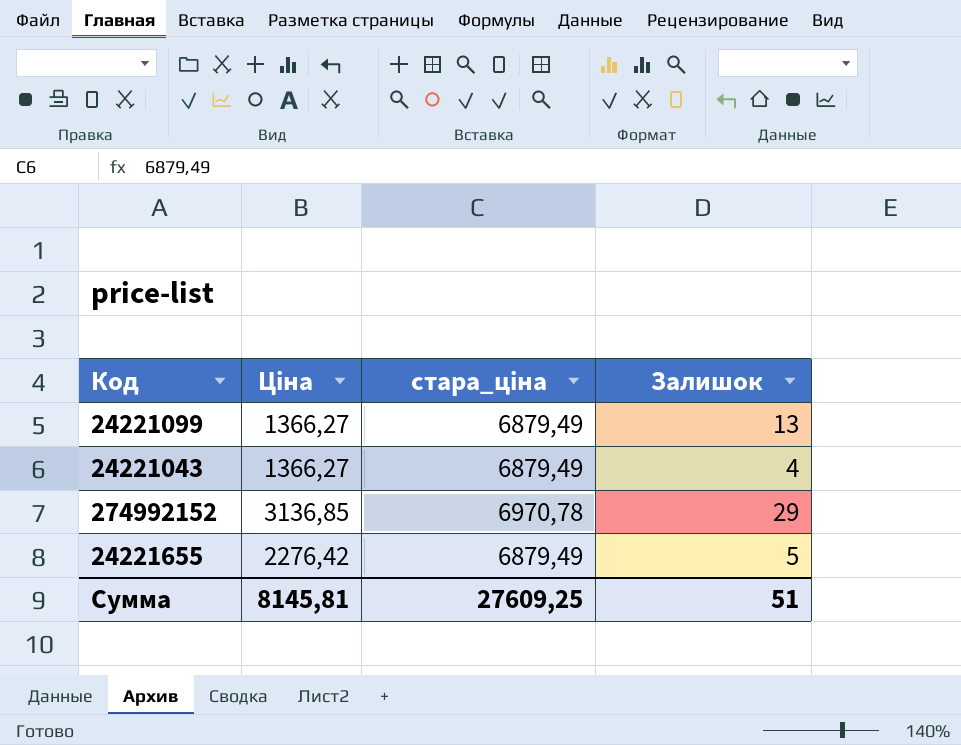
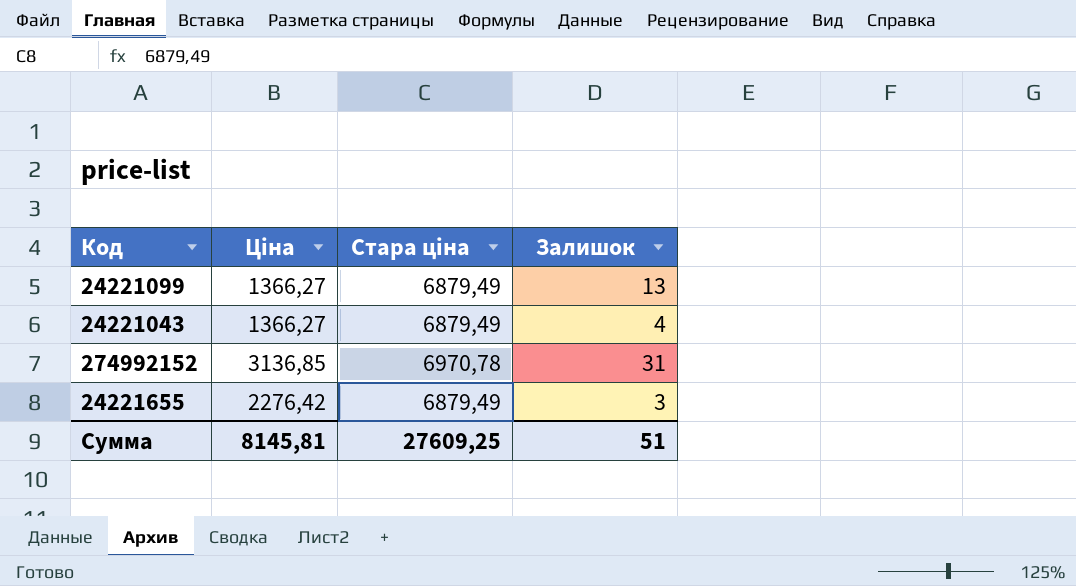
column name: стара_ціна -> Стара ціна
274992152 | Залишок: 29 -> 31
24221655 | Залишок: 5 -> 3

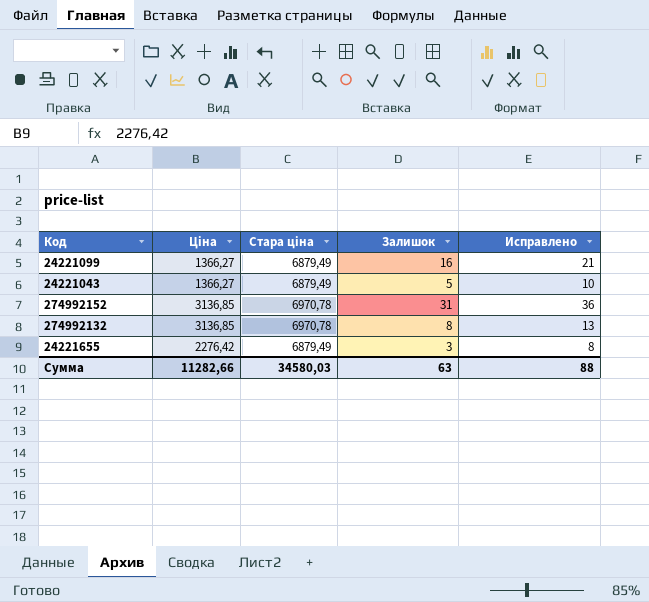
column Исправлено | formula: none -> [Залишок] + 5
24221099 | Залишок: 13 -> 16
24221043 | Залишок: 4 -> 5
row 274992132: none -> 3136,85 | 6970,78 | 8 | 13
Сумма | Ціна: 8145,81 -> 11282,66
Сумма | Стара ціна: 27609,25 -> 34580,03
Сумма | Залишок: 51 -> 63

